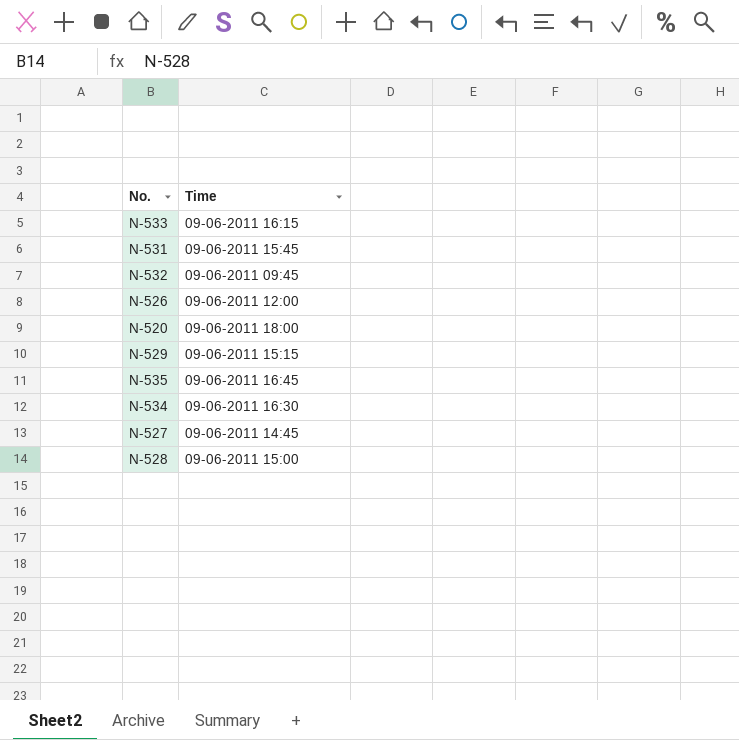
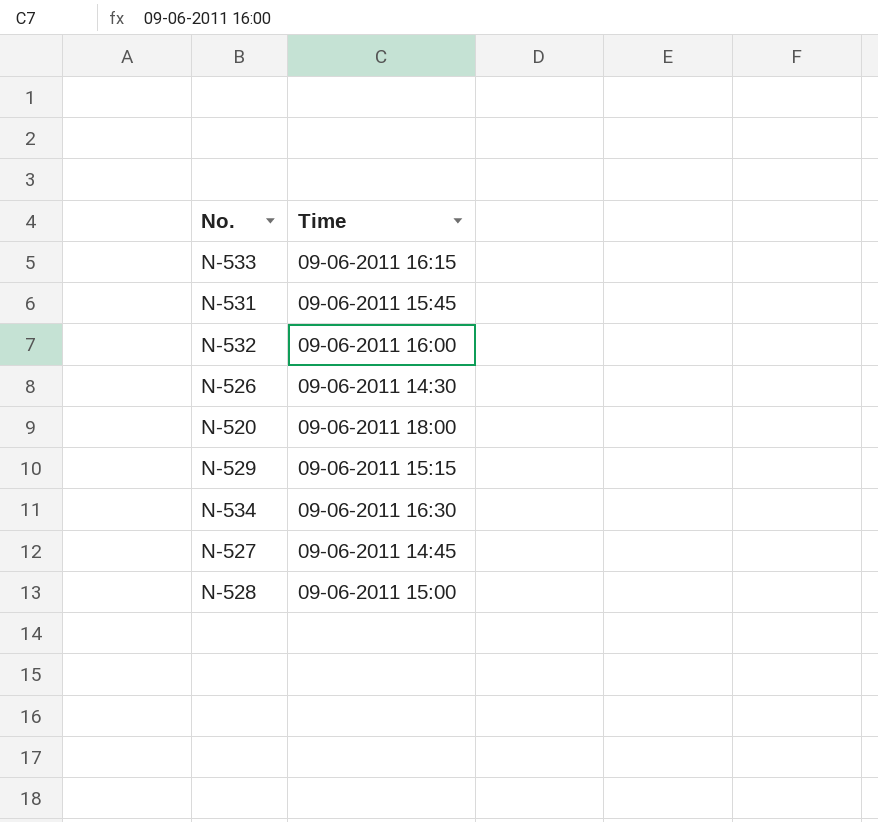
row N-535: 09-06-2011 16:45 -> none
N-532 | Time: 09-06-2011 09:45 -> 09-06-2011 16:00
N-526 | Time: 09-06-2011 12:00 -> 09-06-2011 14:30

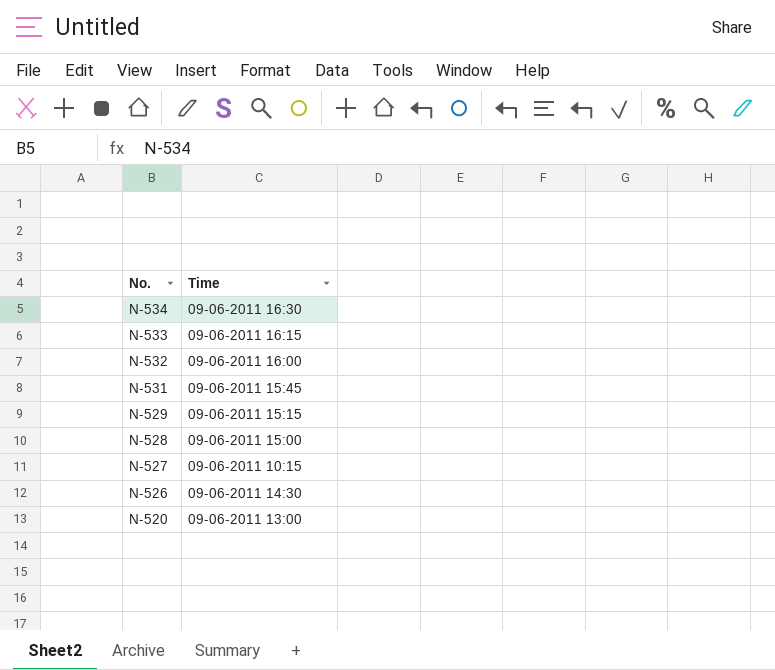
row order: none -> No. descending
N-527 | Time: 09-06-2011 14:45 -> 09-06-2011 10:15
N-520 | Time: 09-06-2011 18:00 -> 09-06-2011 13:00

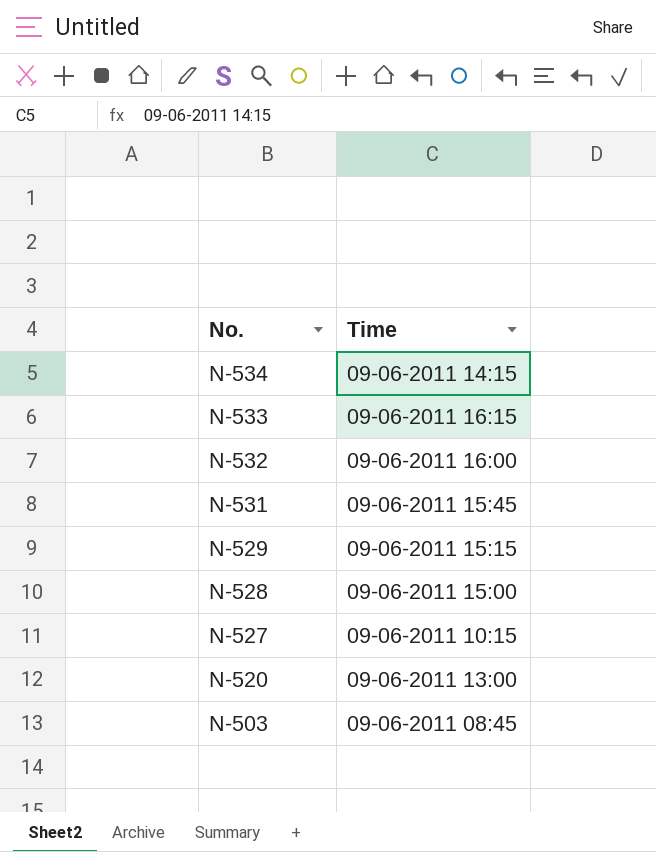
row N-526: 09-06-2011 14:30 -> none
N-534 | Time: 09-06-2011 16:30 -> 09-06-2011 14:15
row N-503: none -> 09-06-2011 08:45

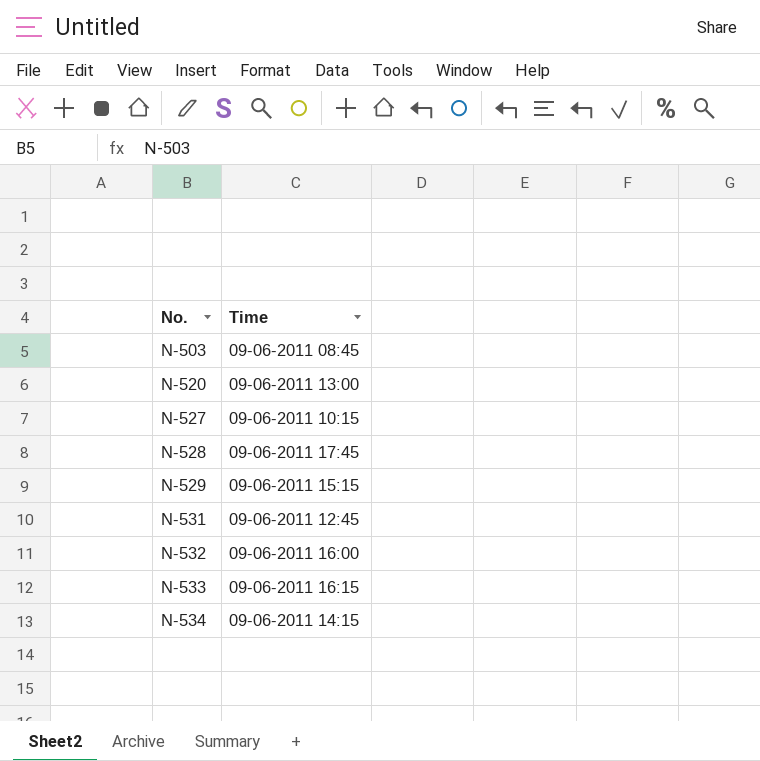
row order: No. descending -> No. ascending
N-528 | Time: 09-06-2011 15:00 -> 09-06-2011 17:45
N-531 | Time: 09-06-2011 15:45 -> 09-06-2011 12:45

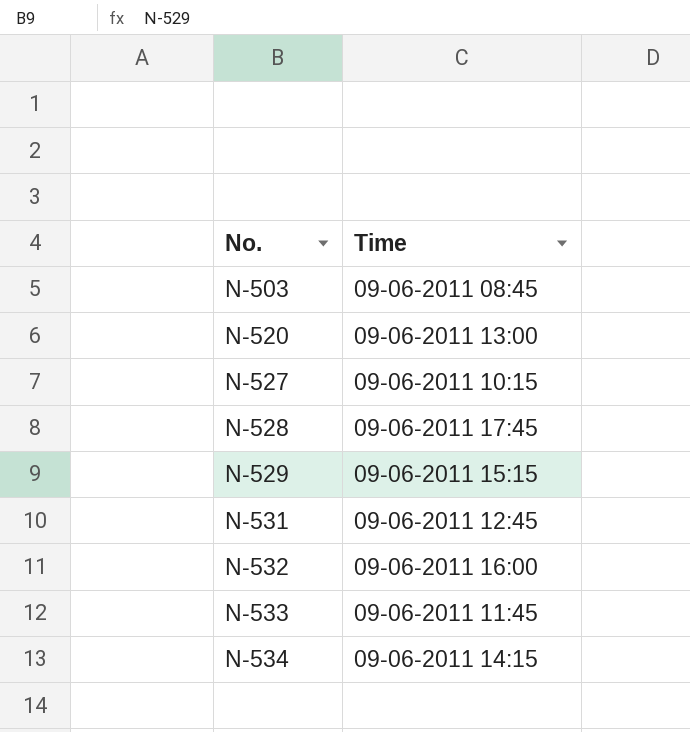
N-533 | Time: 09-06-2011 16:15 -> 09-06-2011 11:45

